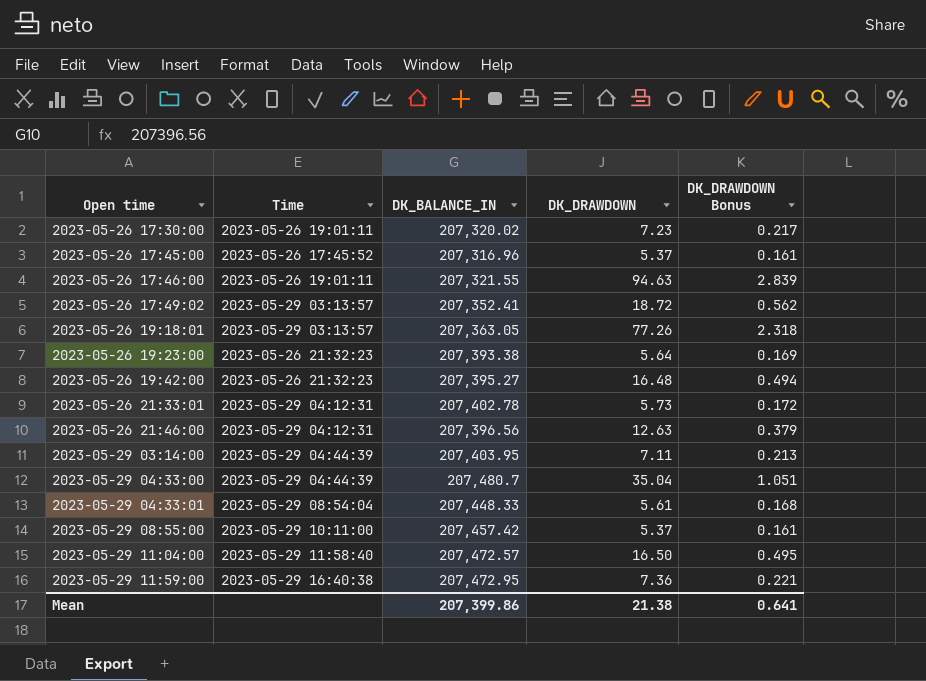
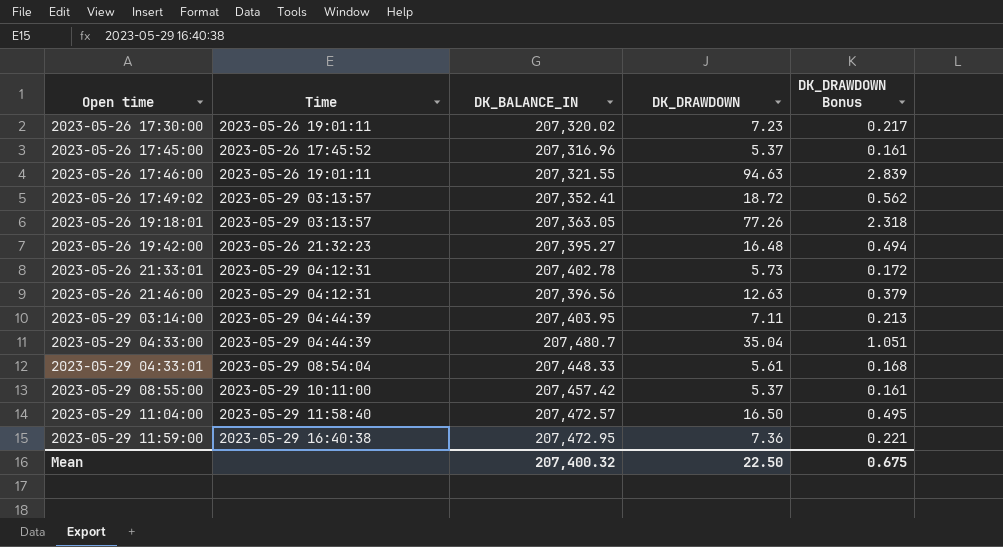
row 2023-05-26 19:23:00: 2023-05-26 21:32:23 | 207,393.38 | 5.64 | 0.169 -> none
Mean | DK_BALANCE_IN: 207,399.86 -> 207,400.32
Mean | DK_DRAWDOWN: 21.38 -> 22.50
Mean | DK_DRAWDOWN Bonus: 0.641 -> 0.675

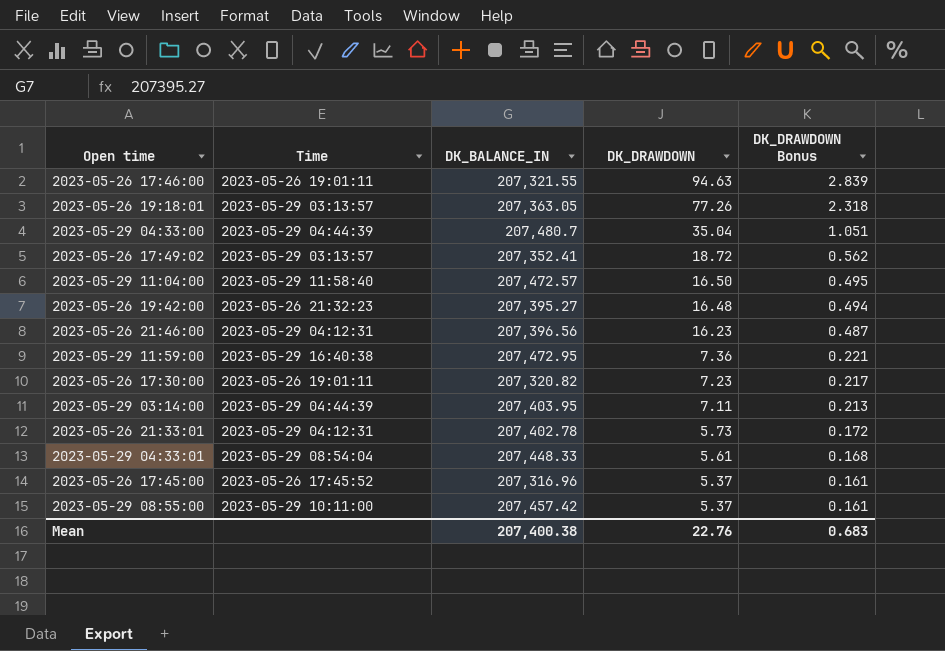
row order: Open time ascending -> DK_DRAWDOWN descending
2023-05-26 21:46:00 | DK_DRAWDOWN: 12.63 -> 16.23
2023-05-26 21:46:00 | DK_DRAWDOWN Bonus: 0.379 -> 0.487
2023-05-26 17:30:00 | DK_BALANCE_IN: 207,320.02 -> 207,320.82
Mean | DK_BALANCE_IN: 207,400.32 -> 207,400.38
Mean | DK_DRAWDOWN: 22.50 -> 22.76
Mean | DK_DRAWDOWN Bonus: 0.675 -> 0.683

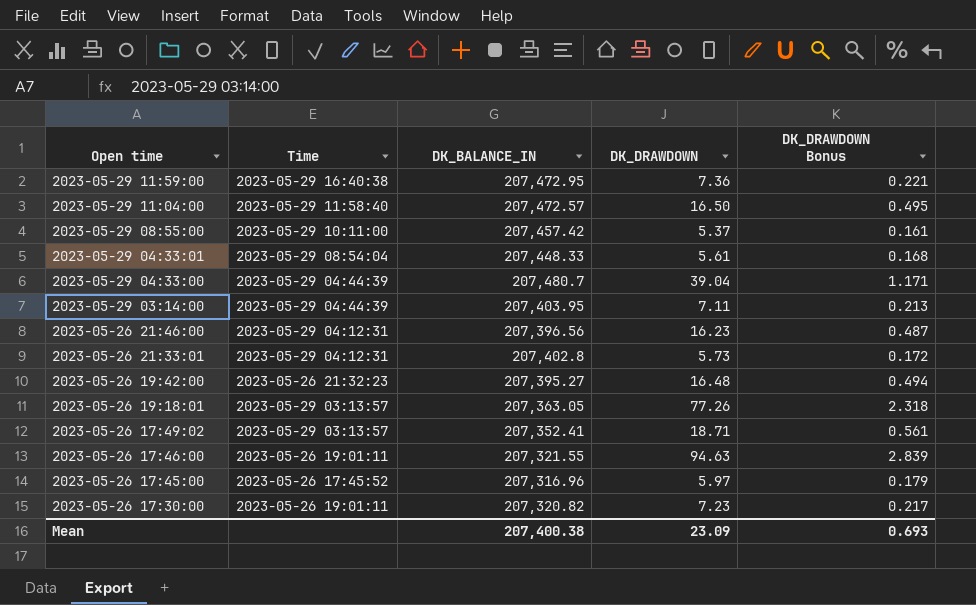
row order: DK_DRAWDOWN descending -> Open time descending
2023-05-29 04:33:00 | DK_DRAWDOWN: 35.04 -> 39.04
2023-05-29 04:33:00 | DK_DRAWDOWN Bonus: 1.051 -> 1.171
2023-05-26 21:33:01 | DK_BALANCE_IN: 207,402.78 -> 207,402.8
2023-05-26 17:49:02 | DK_DRAWDOWN: 18.72 -> 18.71
2023-05-26 17:49:02 | DK_DRAWDOWN Bonus: 0.562 -> 0.561
2023-05-26 17:45:00 | DK_DRAWDOWN: 5.37 -> 5.97
2023-05-26 17:45:00 | DK_DRAWDOWN Bonus: 0.161 -> 0.179
Mean | DK_DRAWDOWN: 22.76 -> 23.09
Mean | DK_DRAWDOWN Bonus: 0.683 -> 0.693

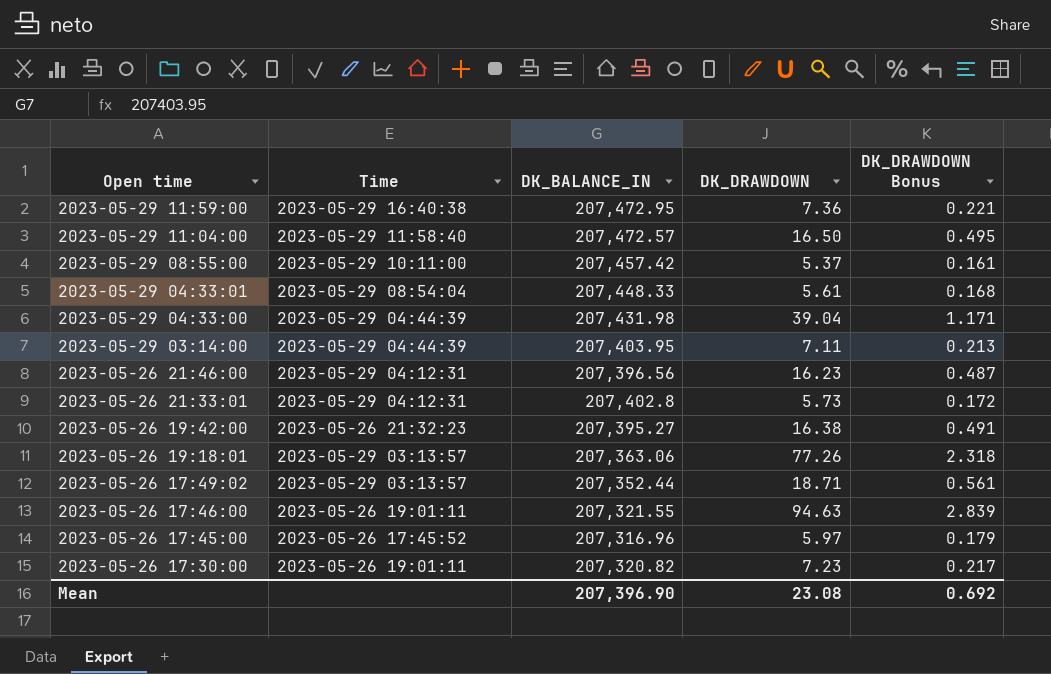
2023-05-29 04:33:00 | DK_BALANCE_IN: 207,480.7 -> 207,431.98
2023-05-26 19:42:00 | DK_DRAWDOWN: 16.48 -> 16.38
2023-05-26 19:42:00 | DK_DRAWDOWN Bonus: 0.494 -> 0.491
2023-05-26 19:18:01 | DK_BALANCE_IN: 207,363.05 -> 207,363.06
2023-05-26 17:49:02 | DK_BALANCE_IN: 207,352.41 -> 207,352.44
Mean | DK_BALANCE_IN: 207,400.38 -> 207,396.90
Mean | DK_DRAWDOWN: 23.09 -> 23.08
Mean | DK_DRAWDOWN Bonus: 0.693 -> 0.692

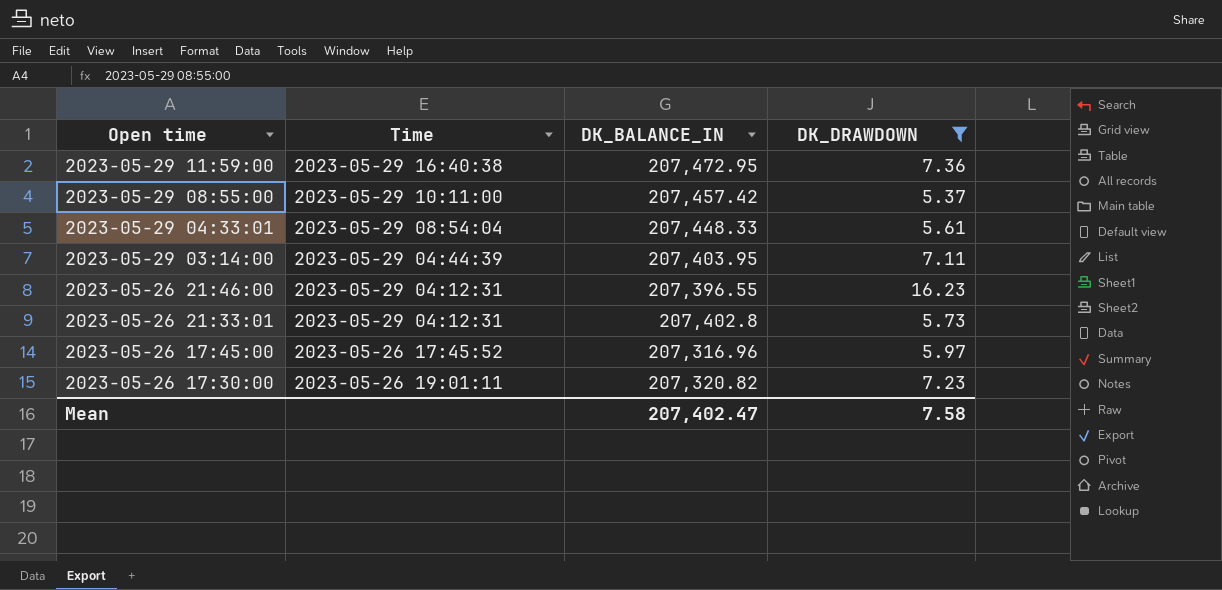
filter: none -> DK_DRAWDOWN <= 16.23
column DK_DRAWDOWN Bonus | formula: [DK_DRAWDOWN] * 0.03 -> none
2023-05-26 21:46:00 | DK_BALANCE_IN: 207,396.56 -> 207,396.55
Mean | DK_BALANCE_IN: 207,396.90 -> 207,402.47
Mean | DK_DRAWDOWN: 23.08 -> 7.58

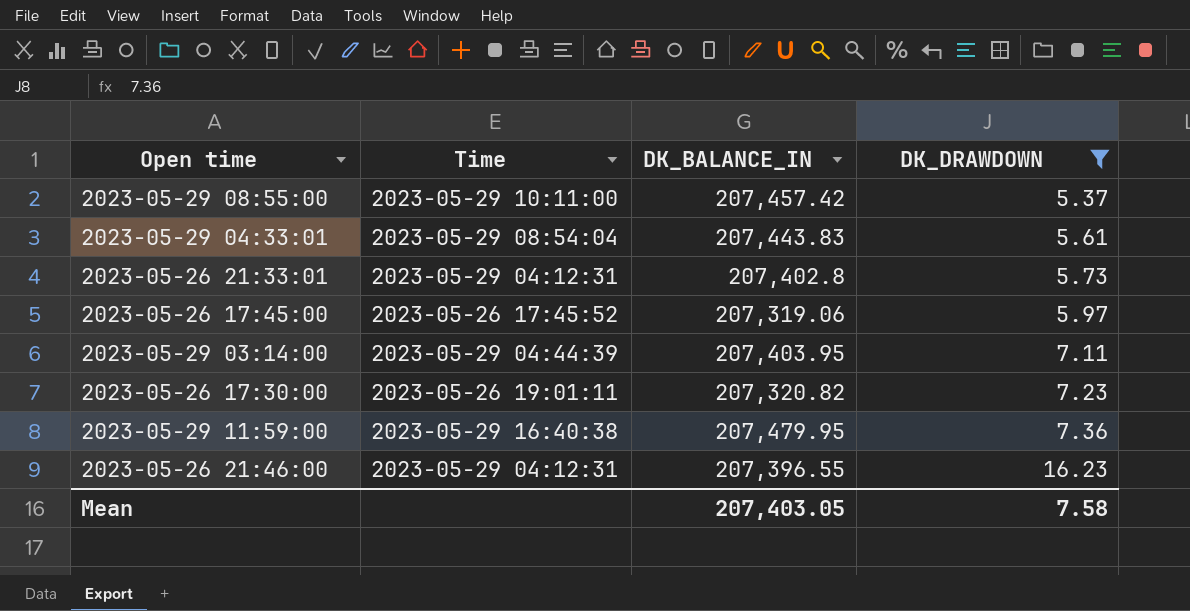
row order: Open time descending -> DK_DRAWDOWN ascending
2023-05-29 04:33:01 | DK_BALANCE_IN: 207,448.33 -> 207,443.83
2023-05-26 17:45:00 | DK_BALANCE_IN: 207,316.96 -> 207,319.06
2023-05-29 11:59:00 | DK_BALANCE_IN: 207,472.95 -> 207,479.95
Mean | DK_BALANCE_IN: 207,402.47 -> 207,403.05

